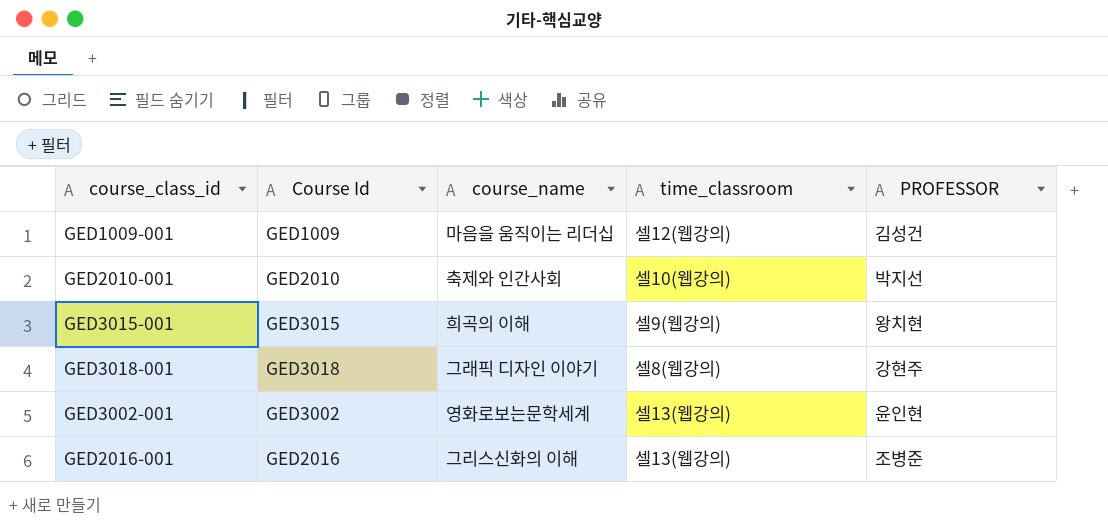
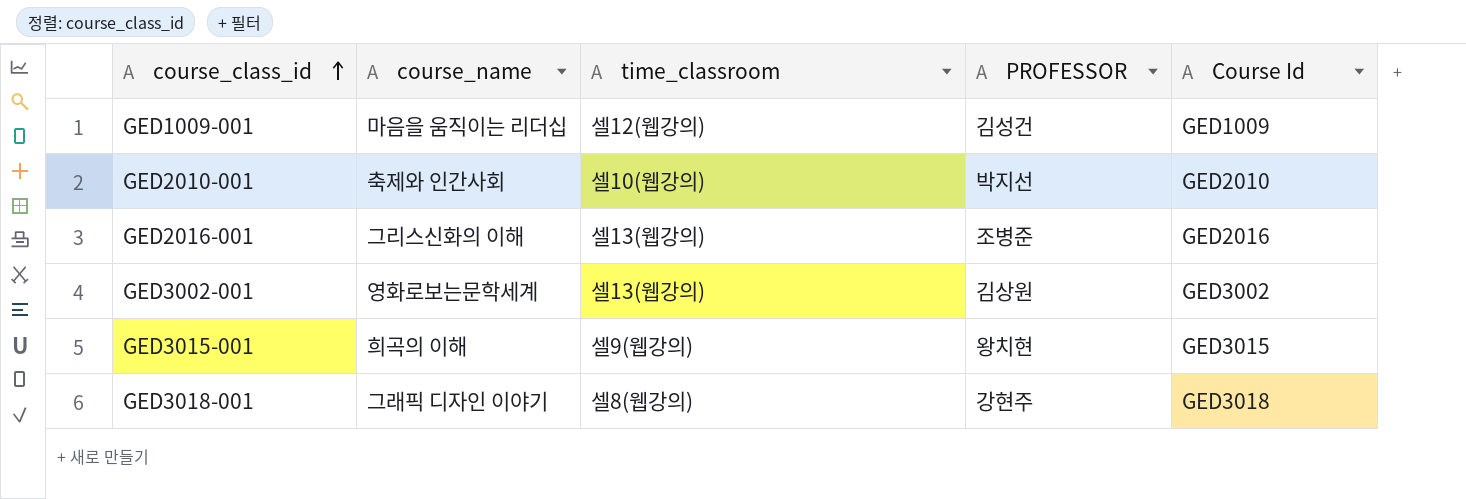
row order: none -> course_class_id ascending
column Course Id | position: 2 -> 5
GED3002-001 | PROFESSOR: 윤인현 -> 김상원

